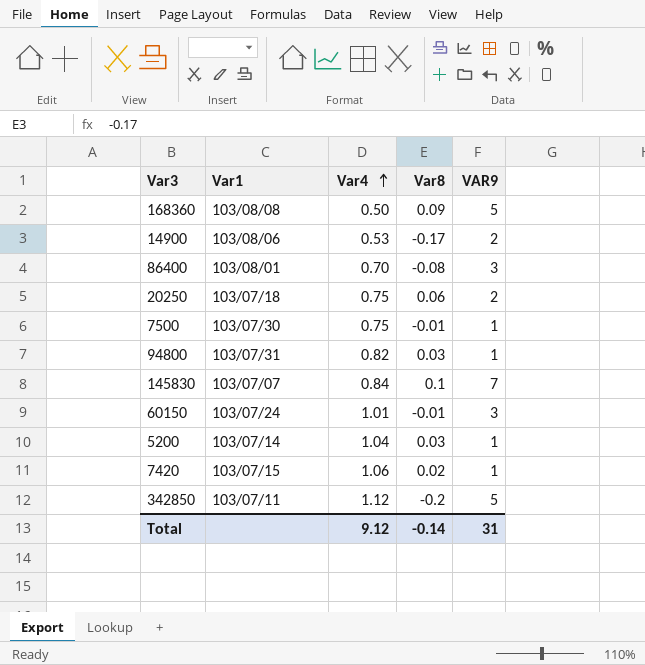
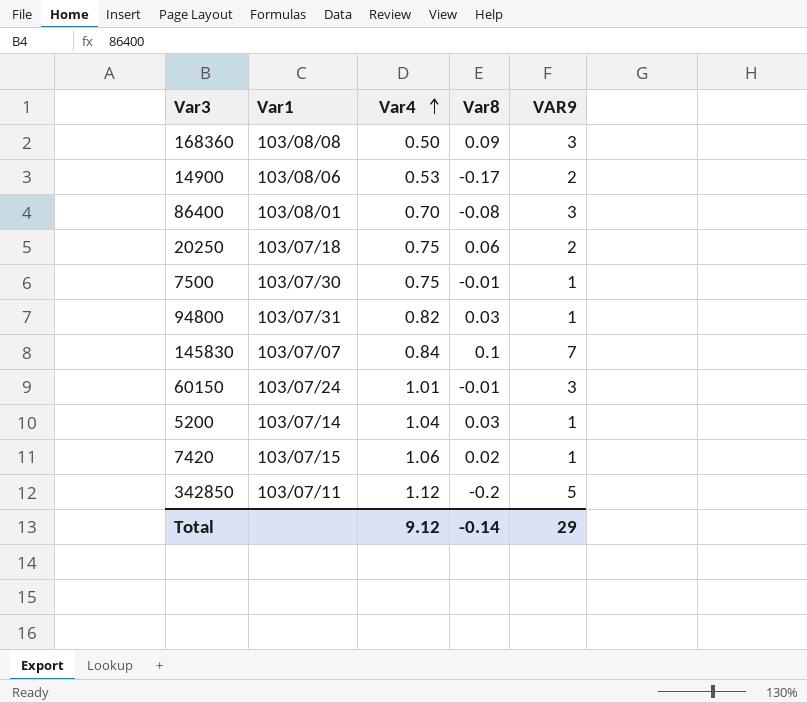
168360 | VAR9: 5 -> 3
Total | VAR9: 31 -> 29

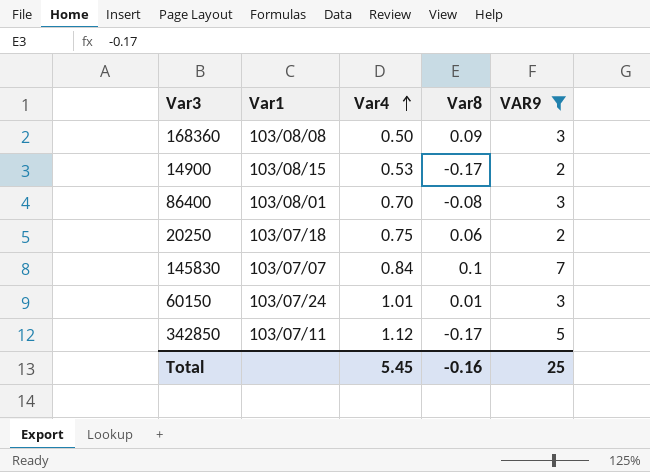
filter: none -> VAR9 != 1
14900 | Var1: 103/08/06 -> 103/08/15
60150 | Var8: -0.01 -> 0.01
342850 | Var8: -0.2 -> -0.17
Total | Var4: 9.12 -> 5.45
Total | Var8: -0.14 -> -0.16
Total | VAR9: 29 -> 25

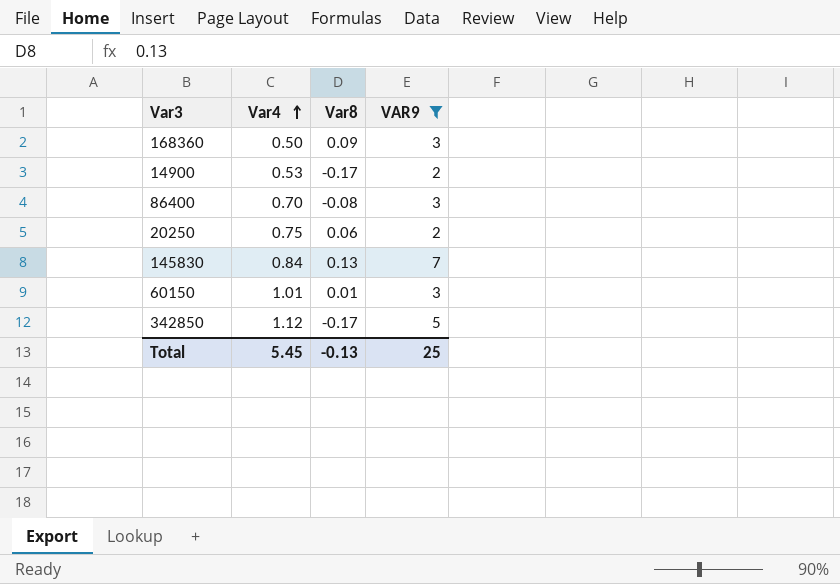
column Var1 | position: 2 -> none
145830 | Var8: 0.1 -> 0.13
Total | Var8: -0.16 -> -0.13

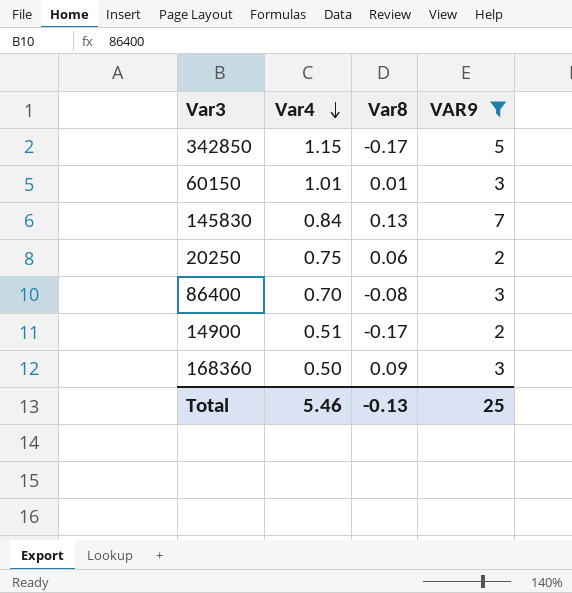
row order: Var4 ascending -> Var4 descending
342850 | Var4: 1.12 -> 1.15
14900 | Var4: 0.53 -> 0.51
Total | Var4: 5.45 -> 5.46

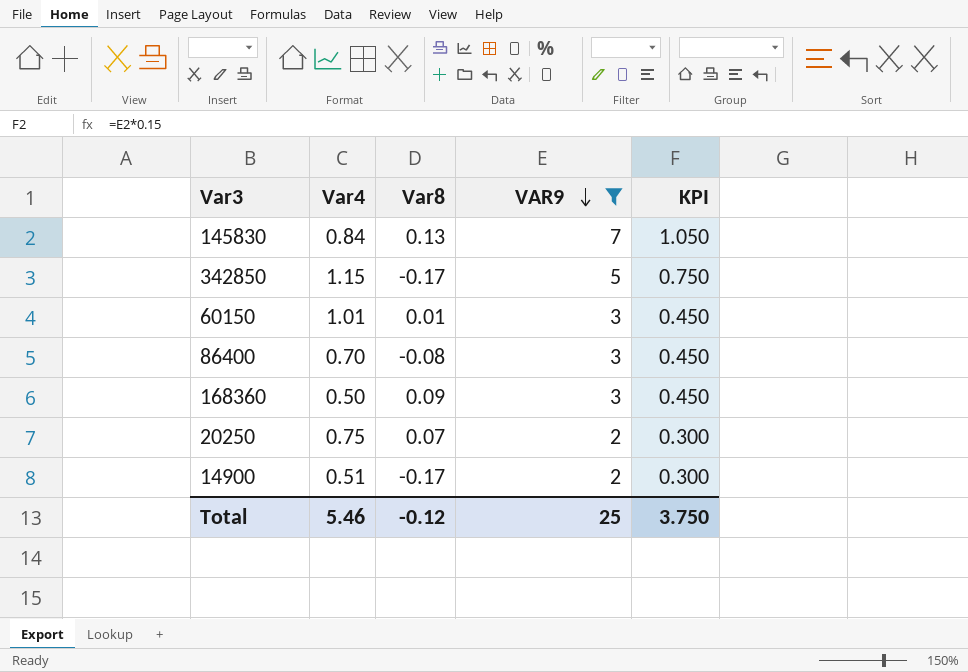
row order: Var4 descending -> VAR9 descending
column KPI | formula: none -> [VAR9] * 0.15
20250 | Var8: 0.06 -> 0.07
Total | Var8: -0.13 -> -0.12

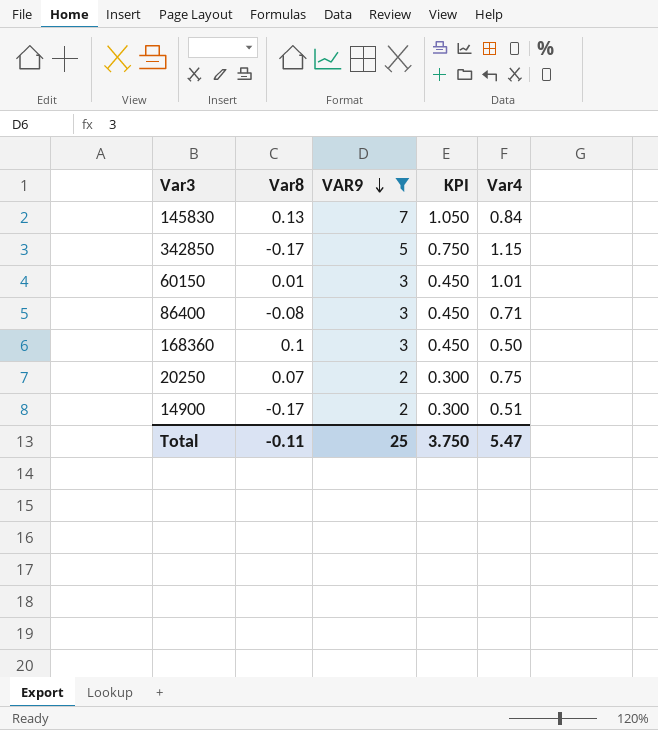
column Var4 | position: 2 -> 5
86400 | Var4: 0.70 -> 0.71
168360 | Var8: 0.09 -> 0.1
Total | Var8: -0.12 -> -0.11
Total | Var4: 5.46 -> 5.47

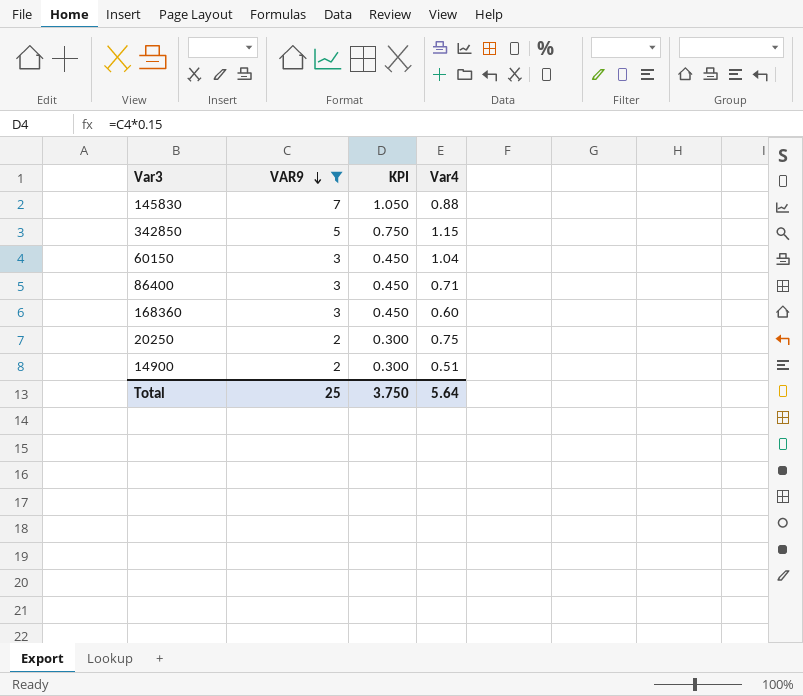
column Var8 | position: 2 -> none
145830 | Var4: 0.84 -> 0.88
60150 | Var4: 1.01 -> 1.04
168360 | Var4: 0.50 -> 0.60
Total | Var4: 5.47 -> 5.64

